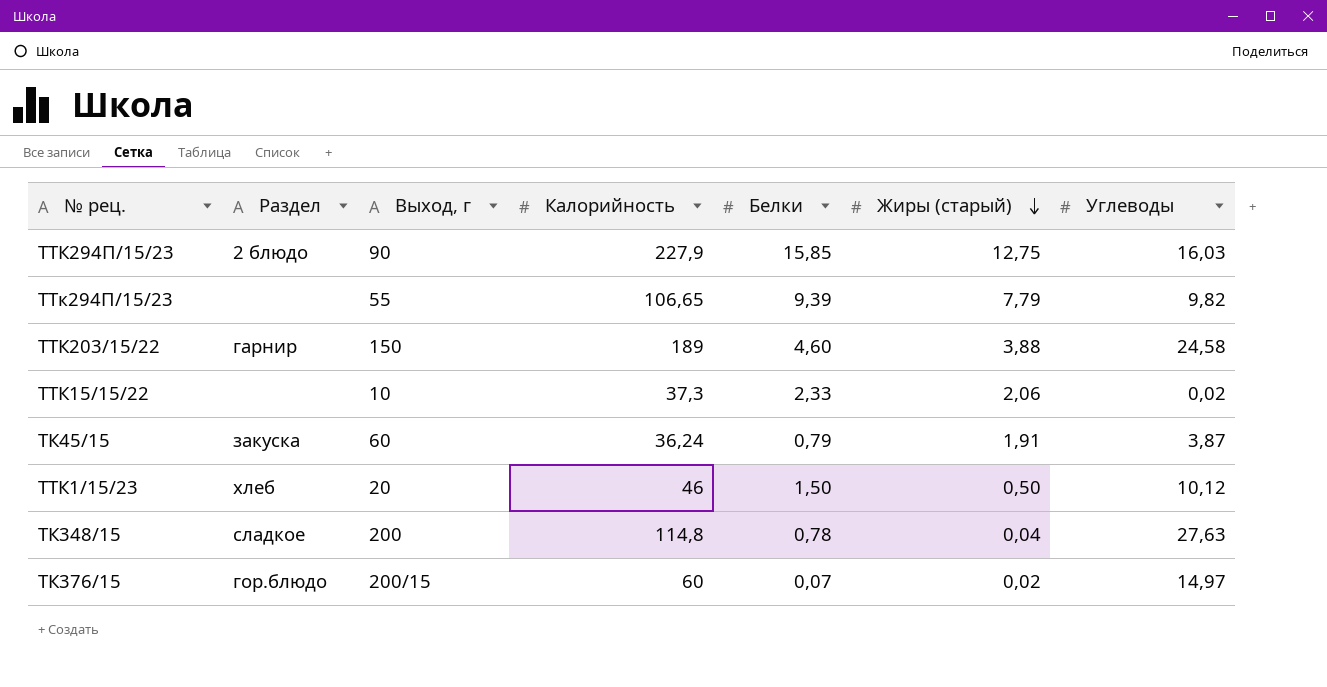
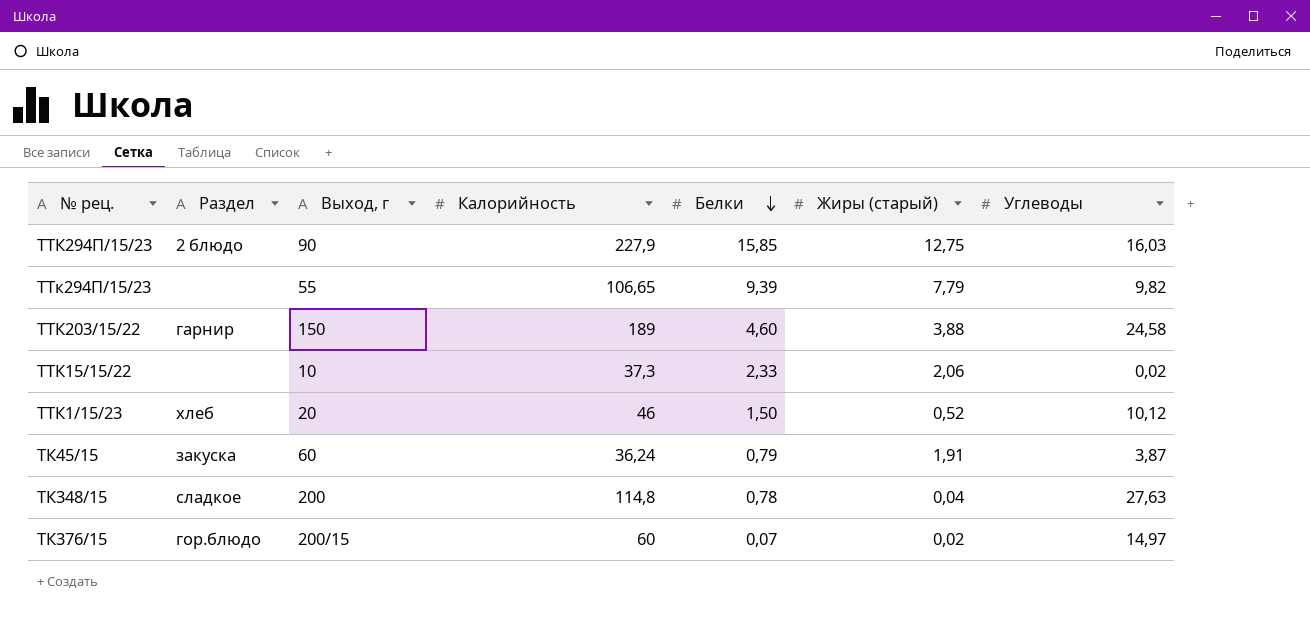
row order: Жиры (старый) descending -> Белки descending
ТТК1/15/23 | Жиры (старый): 0,50 -> 0,52

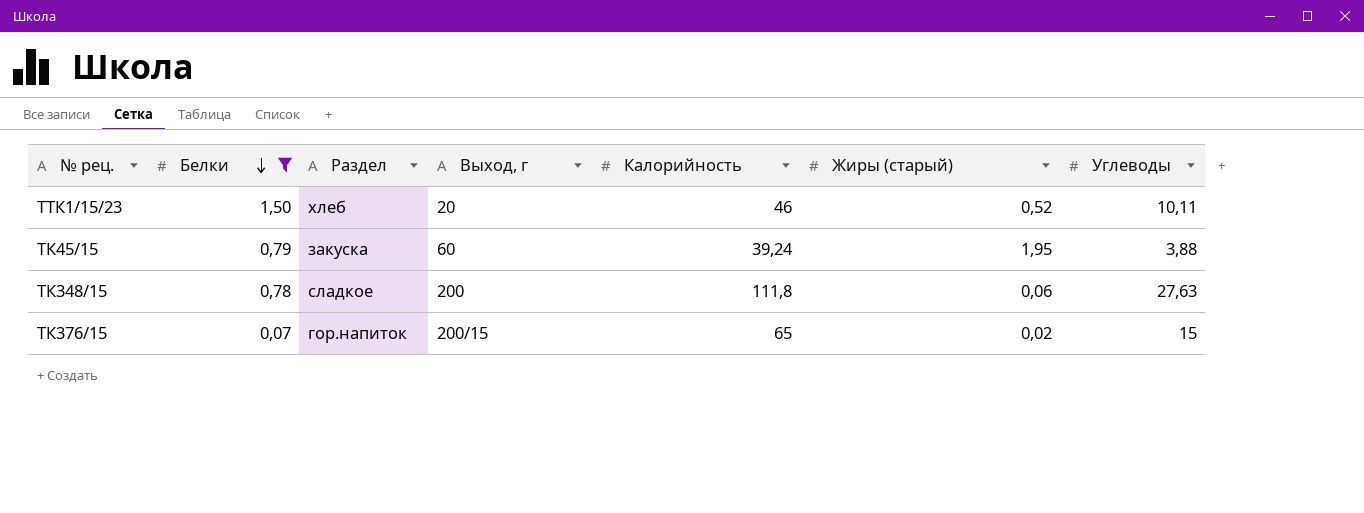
filter: none -> Белки <= 1,50
column Белки | position: 5 -> 2
ТТК1/15/23 | Углеводы: 10,12 -> 10,11
ТК45/15 | Калорийность: 36,24 -> 39,24
ТК45/15 | Жиры (старый): 1,91 -> 1,95
ТК45/15 | Углеводы: 3,87 -> 3,88
ТК348/15 | Калорийность: 114,8 -> 111,8
ТК348/15 | Жиры (старый): 0,04 -> 0,06
ТК376/15 | Раздел: гор.блюдо -> гор.напиток
ТК376/15 | Калорийность: 60 -> 65
ТК376/15 | Углеводы: 14,97 -> 15

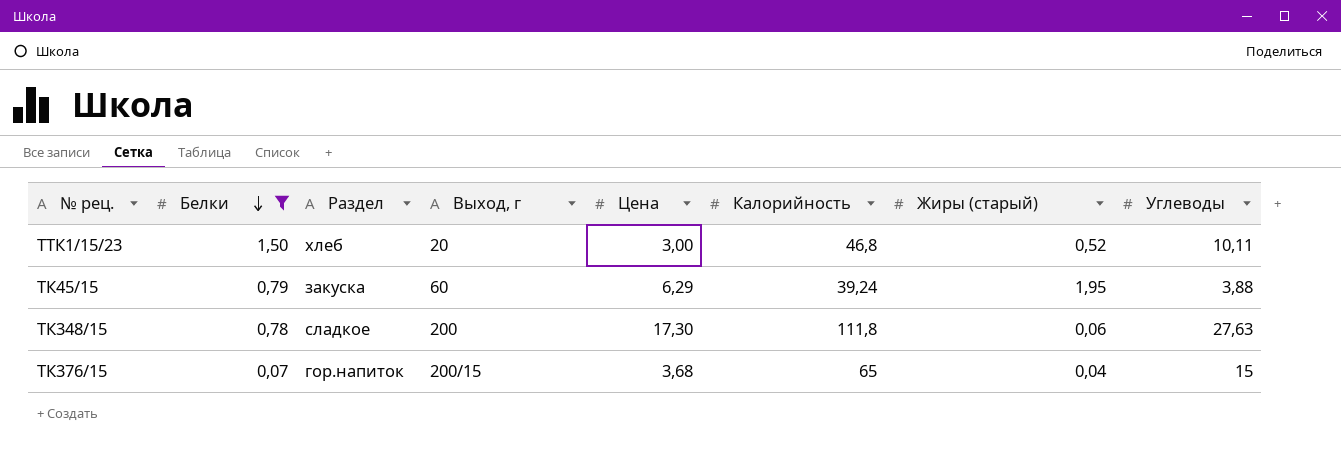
column Цена | position: none -> 5
ТТК1/15/23 | Калорийность: 46 -> 46,8
ТК376/15 | Жиры (старый): 0,02 -> 0,04

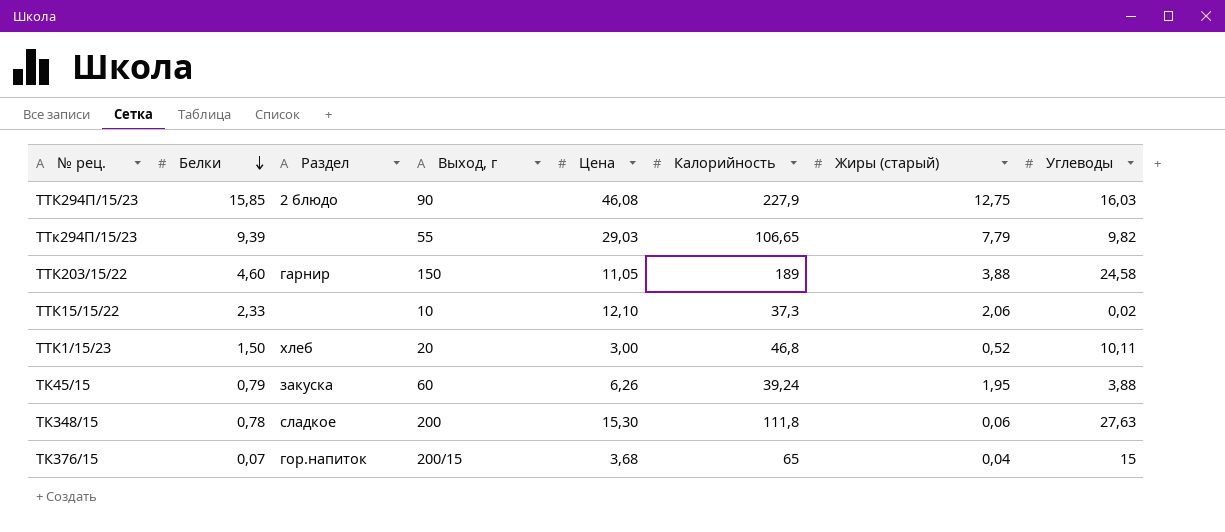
filter: Белки <= 1,50 -> none
ТК45/15 | Цена: 6,29 -> 6,26
ТК348/15 | Цена: 17,30 -> 15,30

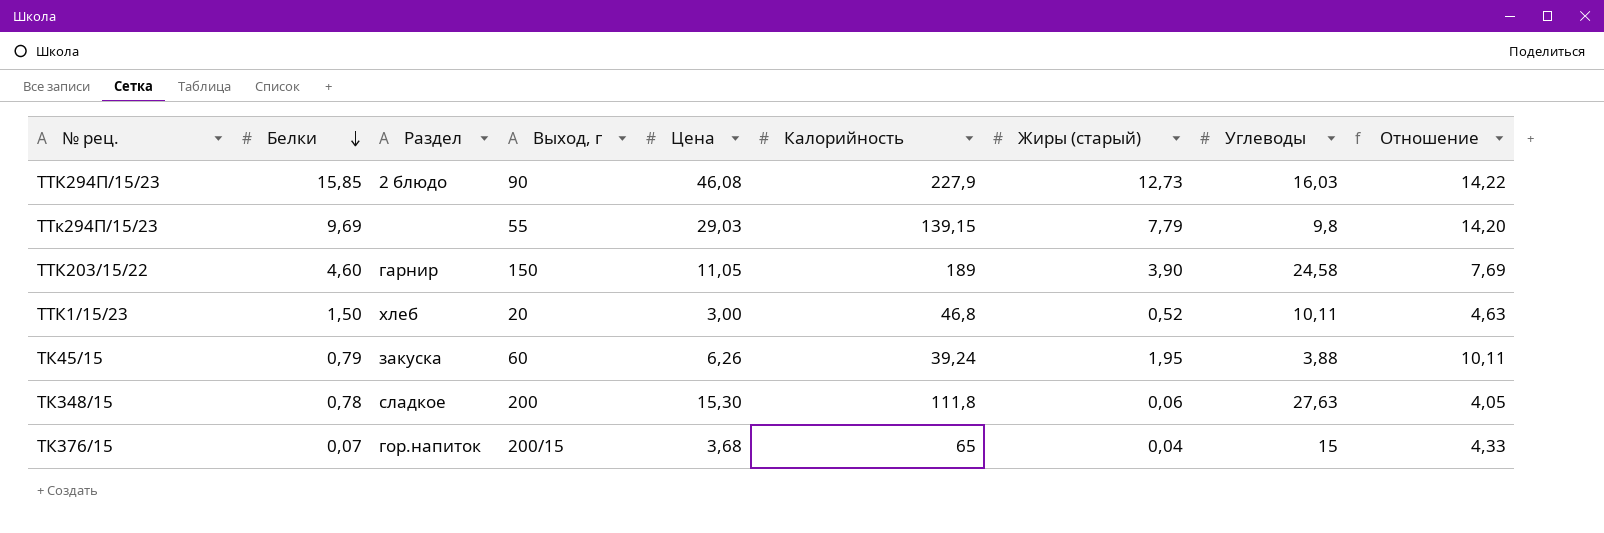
column Отношение | formula: none -> [Калорийность] / [Углеводы]
row ТТК15/15/22: 2,33 | none | 10 | 12,10 | 37,3 | 2,06 | 0,02 -> none
ТТК294П/15/23 | Жиры (старый): 12,75 -> 12,73
ТТк294П/15/23 | Белки: 9,39 -> 9,69
ТТк294П/15/23 | Калорийность: 106,65 -> 139,15
ТТк294П/15/23 | Углеводы: 9,82 -> 9,8
ТТК203/15/22 | Жиры (старый): 3,88 -> 3,90

